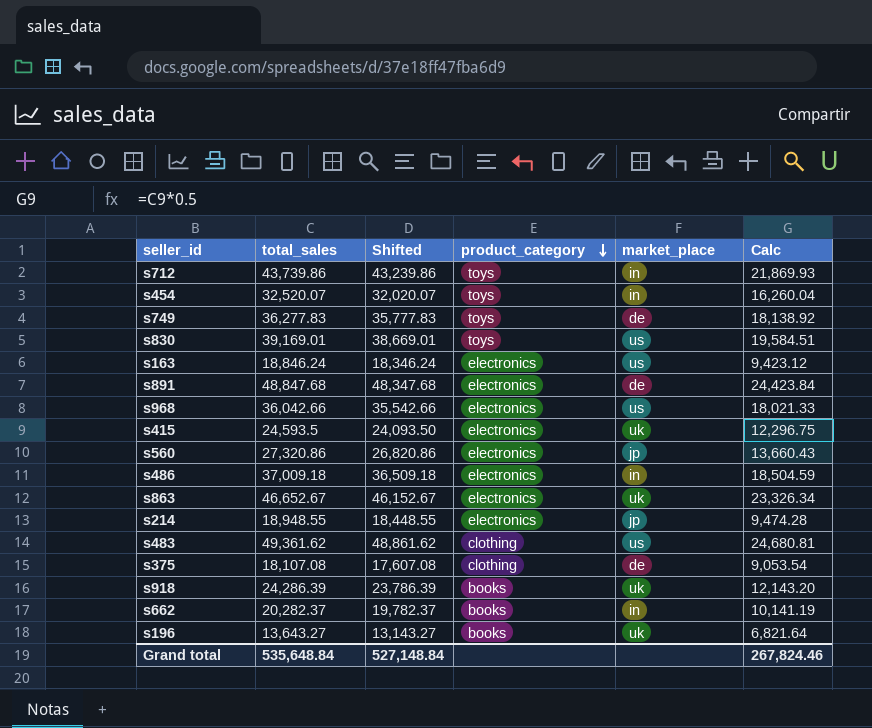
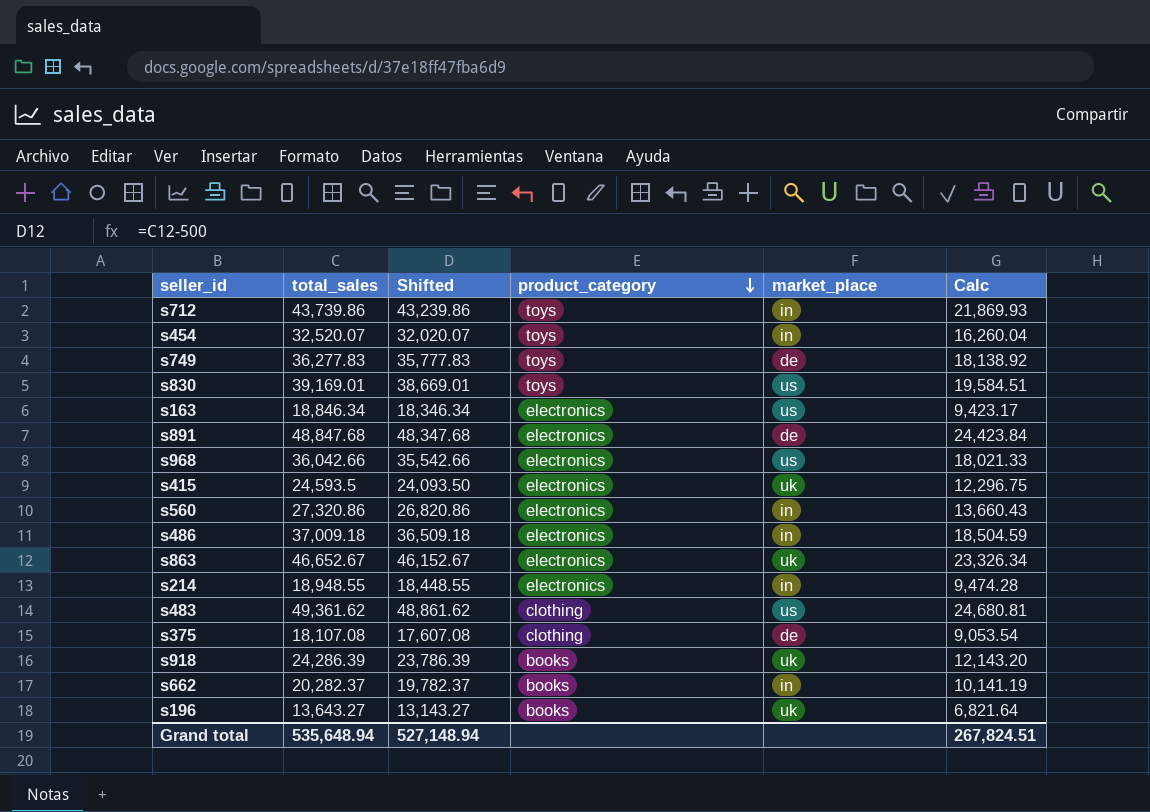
s163 | total_sales: 18,846.24 -> 18,846.34
s163 | Shifted: 18,346.24 -> 18,346.34
s163 | Calc: 9,423.12 -> 9,423.17
s560 | market_place: jp -> in
s214 | market_place: jp -> in
Grand total | total_sales: 535,648.84 -> 535,648.94
Grand total | Shifted: 527,148.84 -> 527,148.94
Grand total | Calc: 267,824.46 -> 267,824.51

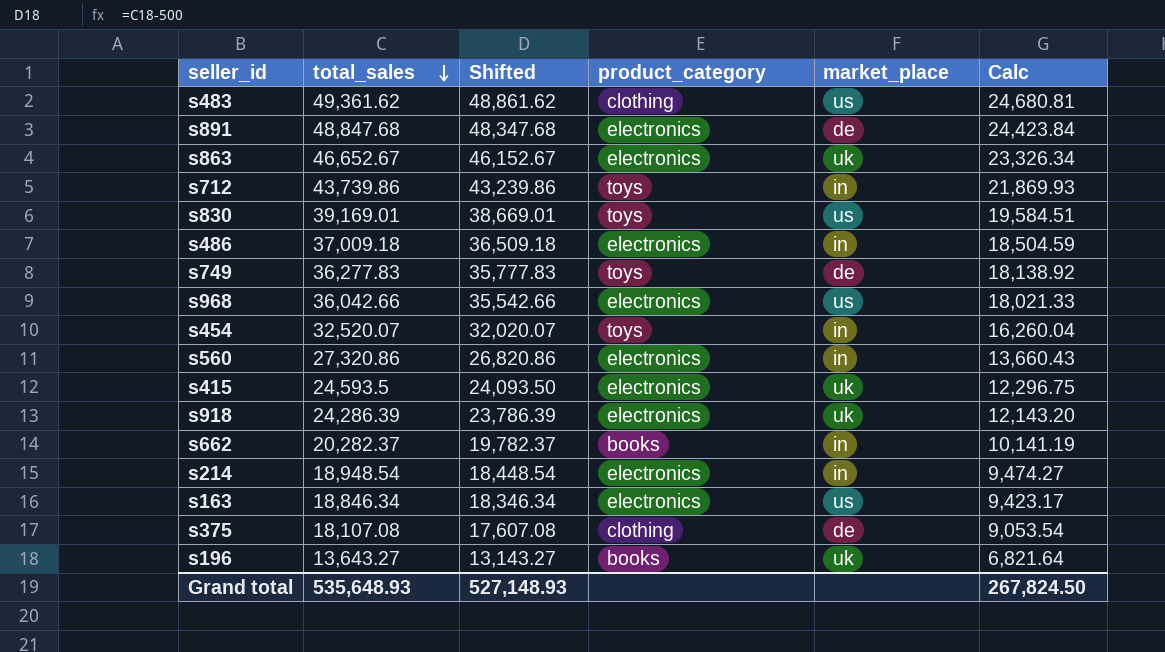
row order: product_category descending -> total_sales descending
s918 | product_category: books -> electronics
s214 | total_sales: 18,948.55 -> 18,948.54
s214 | Shifted: 18,448.55 -> 18,448.54
s214 | Calc: 9,474.28 -> 9,474.27
Grand total | total_sales: 535,648.94 -> 535,648.93
Grand total | Shifted: 527,148.94 -> 527,148.93
Grand total | Calc: 267,824.51 -> 267,824.50

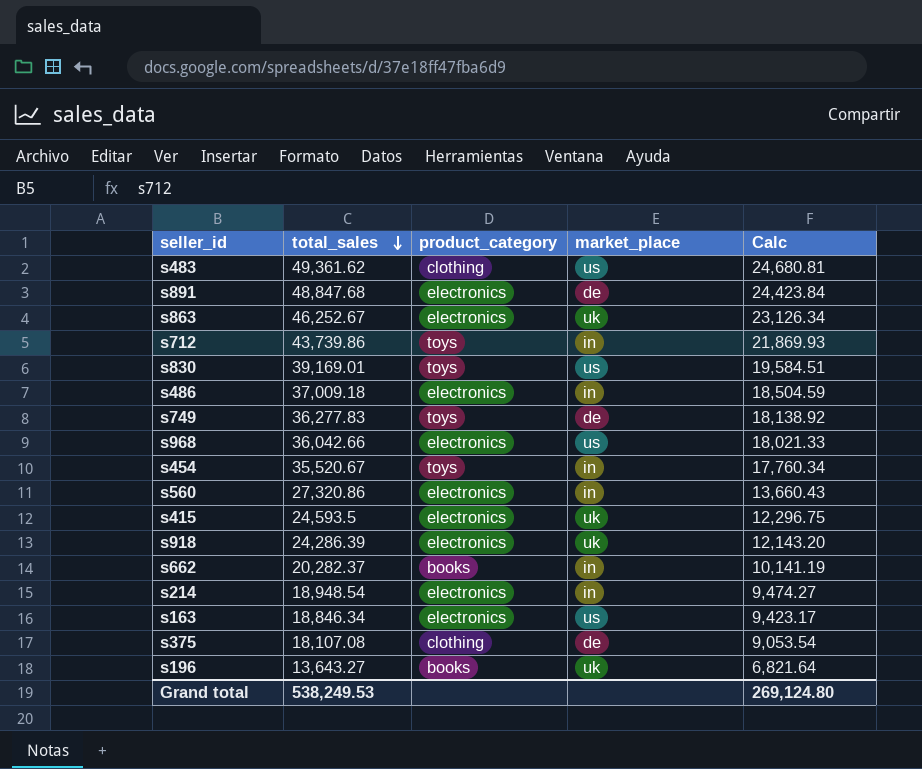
column Shifted | formula: [total_sales] - 500 -> none
s863 | total_sales: 46,652.67 -> 46,252.67
s863 | Calc: 23,326.34 -> 23,126.34
s454 | total_sales: 32,520.07 -> 35,520.67
s454 | Calc: 16,260.04 -> 17,760.34
Grand total | total_sales: 535,648.93 -> 538,249.53
Grand total | Calc: 267,824.50 -> 269,124.80

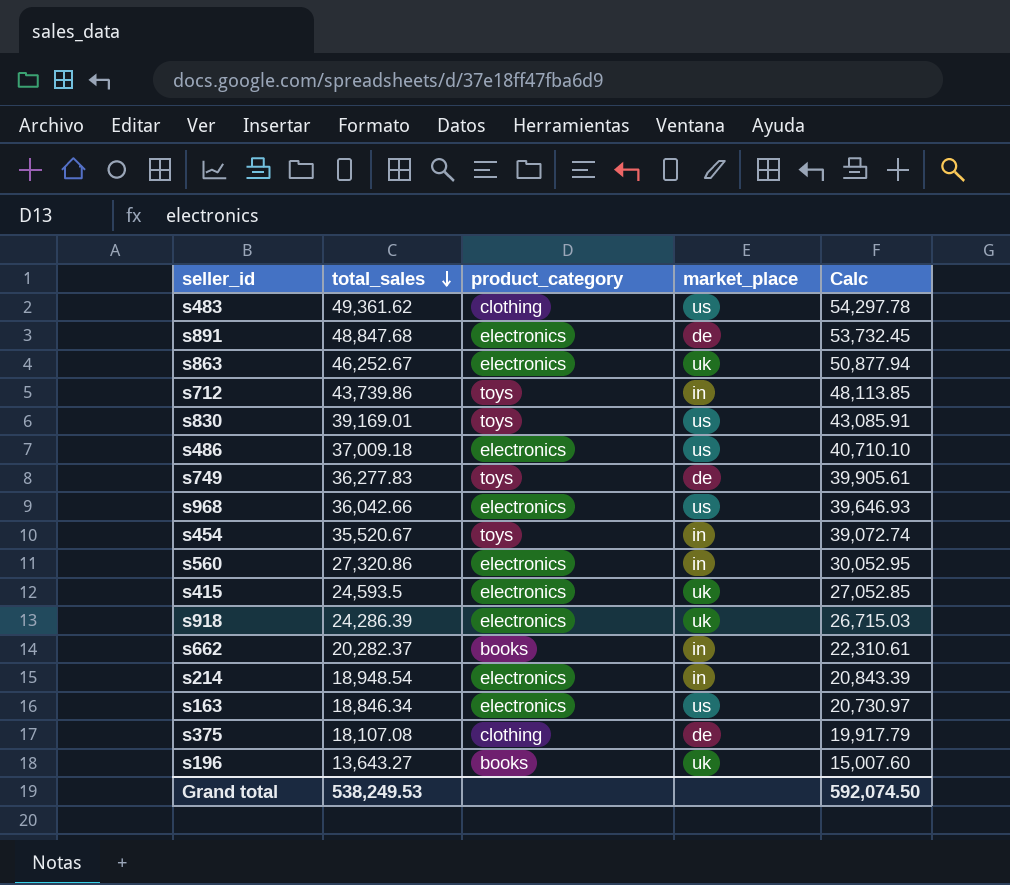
column Calc | formula: [total_sales] * 0.5 -> [total_sales] * 1.1
s486 | market_place: in -> us
Grand total | Calc: 269,124.80 -> 592,074.50

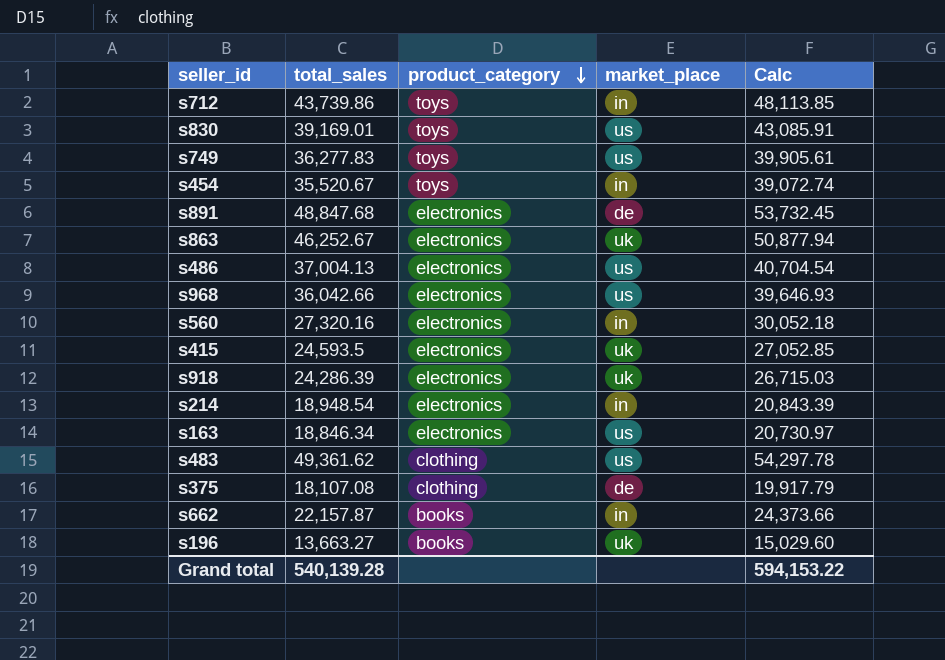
row order: total_sales descending -> product_category descending
s749 | market_place: de -> us
s486 | total_sales: 37,009.18 -> 37,004.13
s486 | Calc: 40,710.10 -> 40,704.54
s560 | total_sales: 27,320.86 -> 27,320.16
s560 | Calc: 30,052.95 -> 30,052.18
s662 | total_sales: 20,282.37 -> 22,157.87
s662 | Calc: 22,310.61 -> 24,373.66
s196 | total_sales: 13,643.27 -> 13,663.27
s196 | Calc: 15,007.60 -> 15,029.60
Grand total | total_sales: 538,249.53 -> 540,139.28
Grand total | Calc: 592,074.50 -> 594,153.22

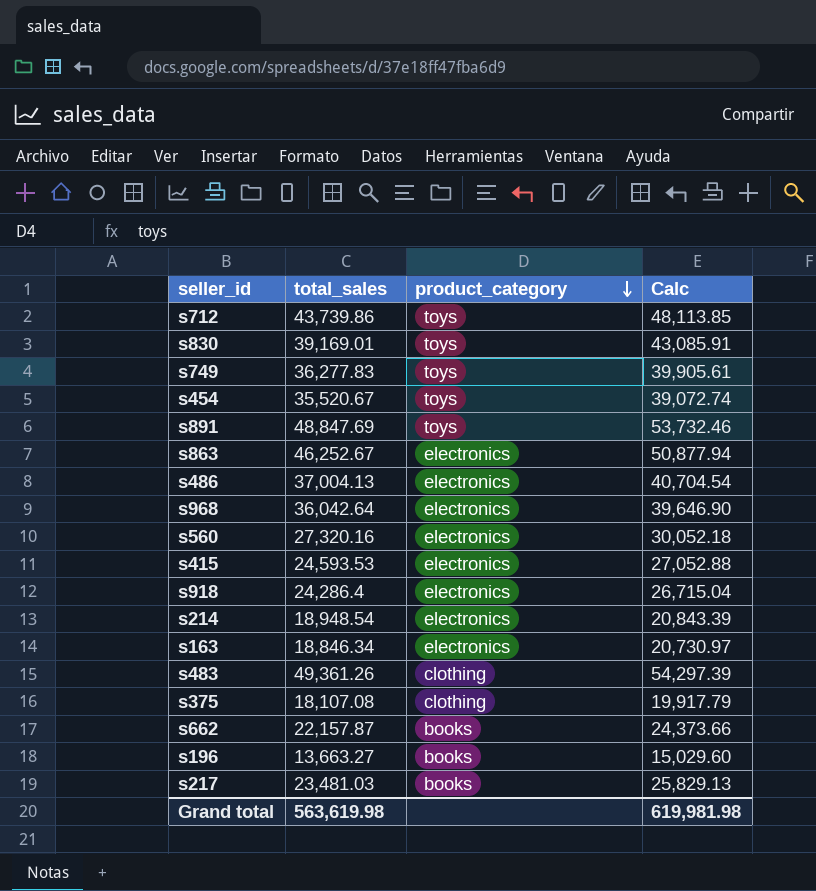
column market_place | position: 4 -> none
s891 | total_sales: 48,847.68 -> 48,847.69
s891 | product_category: electronics -> toys
s891 | Calc: 53,732.45 -> 53,732.46
s968 | total_sales: 36,042.66 -> 36,042.64
s968 | Calc: 39,646.93 -> 39,646.90
s415 | total_sales: 24,593.5 -> 24,593.53
s415 | Calc: 27,052.85 -> 27,052.88
s918 | total_sales: 24,286.39 -> 24,286.4
s918 | Calc: 26,715.03 -> 26,715.04
s483 | total_sales: 49,361.62 -> 49,361.26
s483 | Calc: 54,297.78 -> 54,297.39
row s217: none -> 23,481.03 | books | 25,829.13
Grand total | total_sales: 540,139.28 -> 563,619.98
Grand total | Calc: 594,153.22 -> 619,981.98

